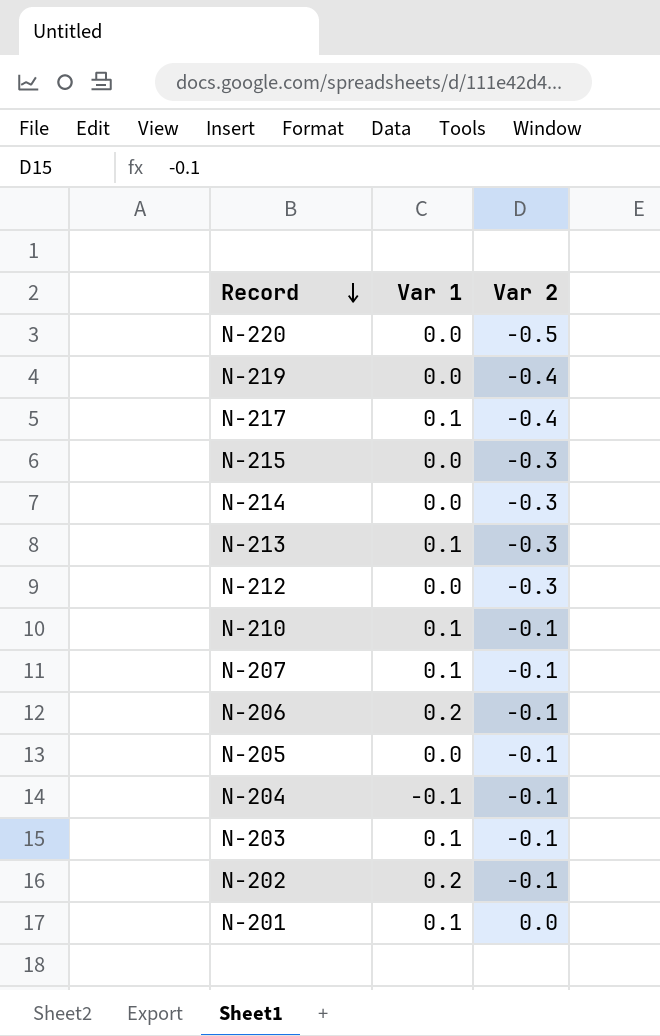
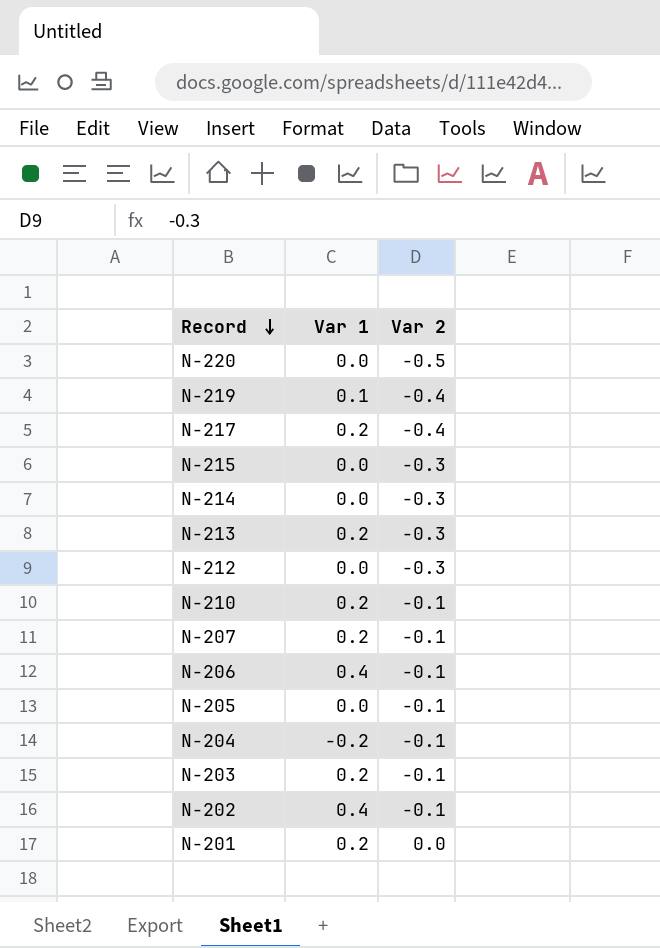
N-219 | Var 1: 0.0 -> 0.1
N-217 | Var 1: 0.1 -> 0.2
N-213 | Var 1: 0.1 -> 0.2
N-210 | Var 1: 0.1 -> 0.2
N-207 | Var 1: 0.1 -> 0.2
N-206 | Var 1: 0.2 -> 0.4
N-204 | Var 1: -0.1 -> -0.2
N-203 | Var 1: 0.1 -> 0.2
N-202 | Var 1: 0.2 -> 0.4
N-201 | Var 1: 0.1 -> 0.2

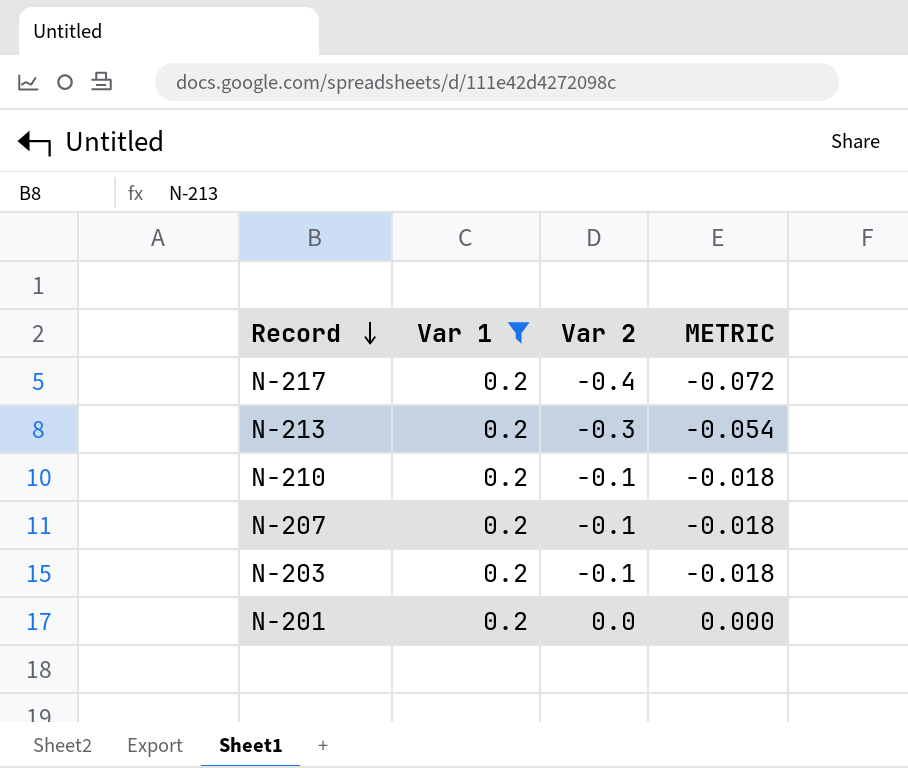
filter: none -> Var 1 = 0.2
column METRIC | formula: none -> [Var 2] * 0.18

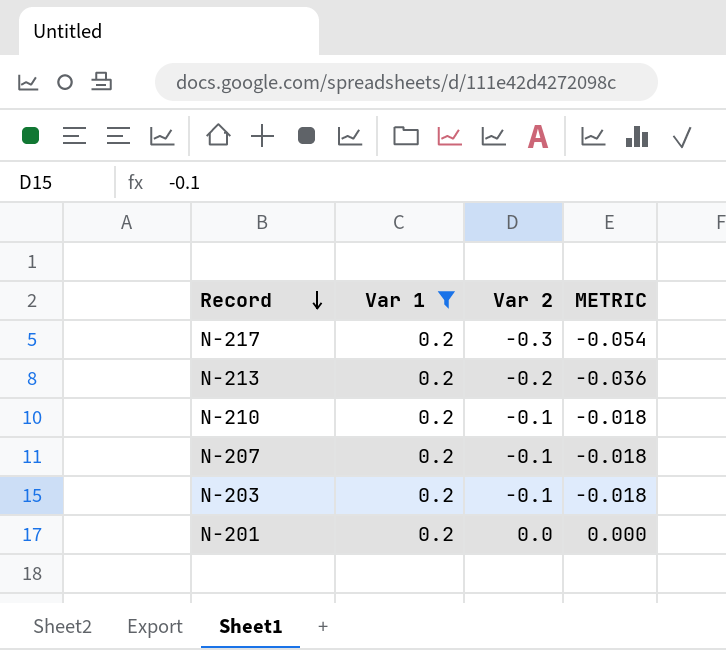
N-217 | Var 2: -0.4 -> -0.3
N-217 | METRIC: -0.072 -> -0.054
N-213 | Var 2: -0.3 -> -0.2
N-213 | METRIC: -0.054 -> -0.036

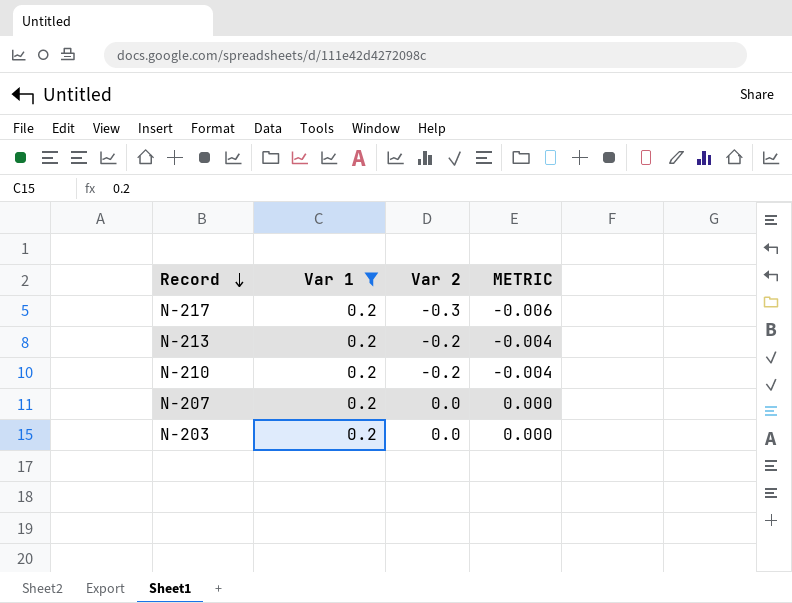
column METRIC | formula: [Var 2] * 0.18 -> [Var 2] * 0.02
row N-201: 0.2 | 0.0 | 0.000 -> none
N-210 | Var 2: -0.1 -> -0.2
N-207 | Var 2: -0.1 -> 0.0
N-203 | Var 2: -0.1 -> 0.0

